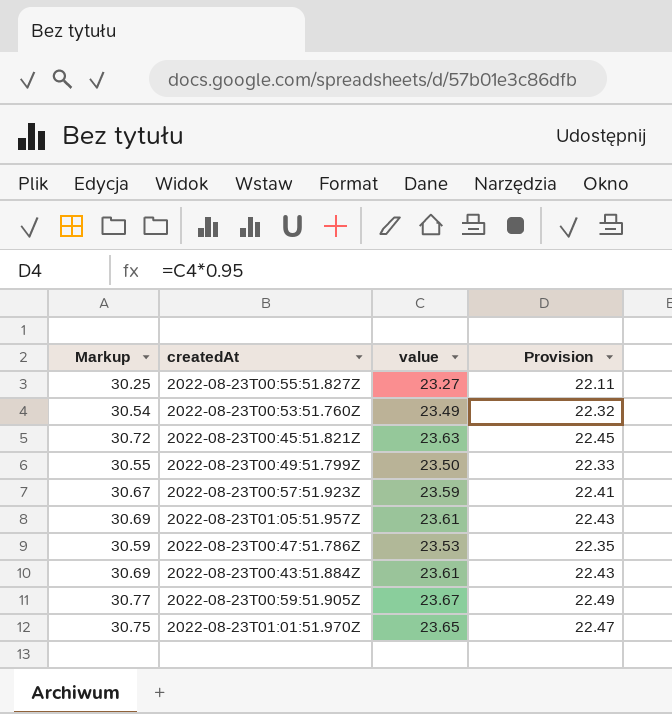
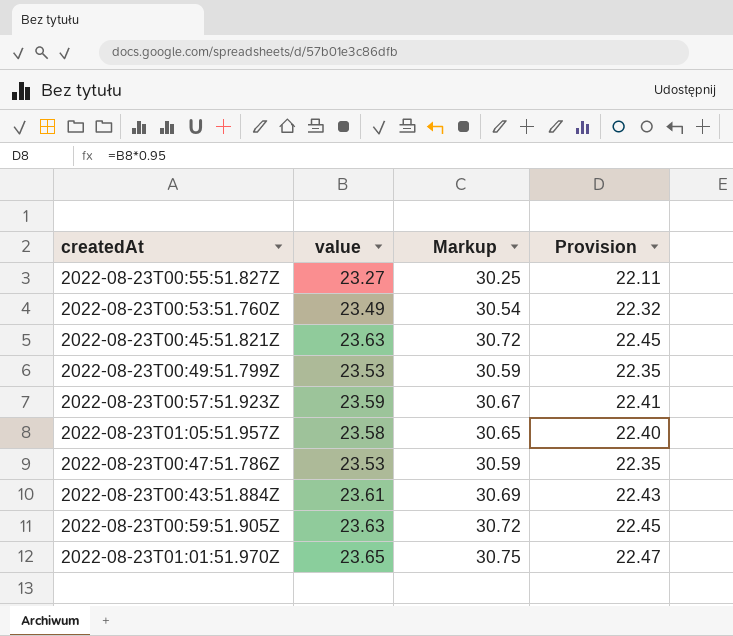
column Markup | position: 1 -> 3
2022-08-23T00:49:51.799Z | value: 23.50 -> 23.53
2022-08-23T00:49:51.799Z | Markup: 30.55 -> 30.59
2022-08-23T00:49:51.799Z | Provision: 22.33 -> 22.35
2022-08-23T01:05:51.957Z | value: 23.61 -> 23.58
2022-08-23T01:05:51.957Z | Markup: 30.69 -> 30.65
2022-08-23T01:05:51.957Z | Provision: 22.43 -> 22.40
2022-08-23T00:59:51.905Z | value: 23.67 -> 23.63
2022-08-23T00:59:51.905Z | Markup: 30.77 -> 30.72
2022-08-23T00:59:51.905Z | Provision: 22.49 -> 22.45

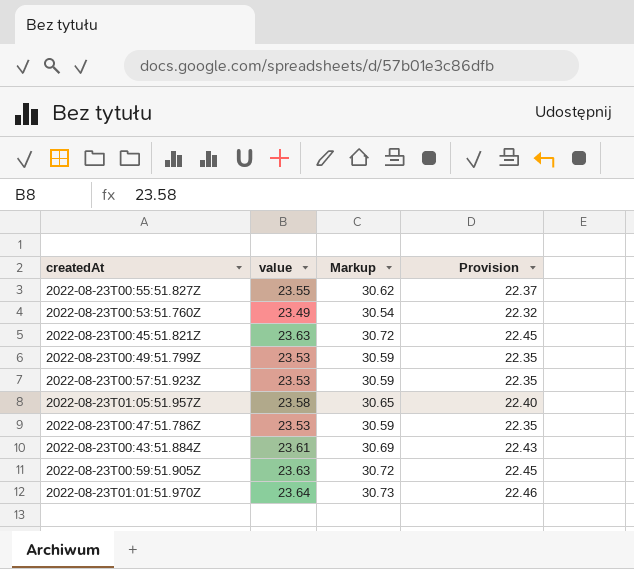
2022-08-23T00:55:51.827Z | value: 23.27 -> 23.55
2022-08-23T00:55:51.827Z | Markup: 30.25 -> 30.62
2022-08-23T00:55:51.827Z | Provision: 22.11 -> 22.37
2022-08-23T00:57:51.923Z | value: 23.59 -> 23.53
2022-08-23T00:57:51.923Z | Markup: 30.67 -> 30.59
2022-08-23T00:57:51.923Z | Provision: 22.41 -> 22.35
2022-08-23T01:01:51.970Z | value: 23.65 -> 23.64
2022-08-23T01:01:51.970Z | Markup: 30.75 -> 30.73
2022-08-23T01:01:51.970Z | Provision: 22.47 -> 22.46

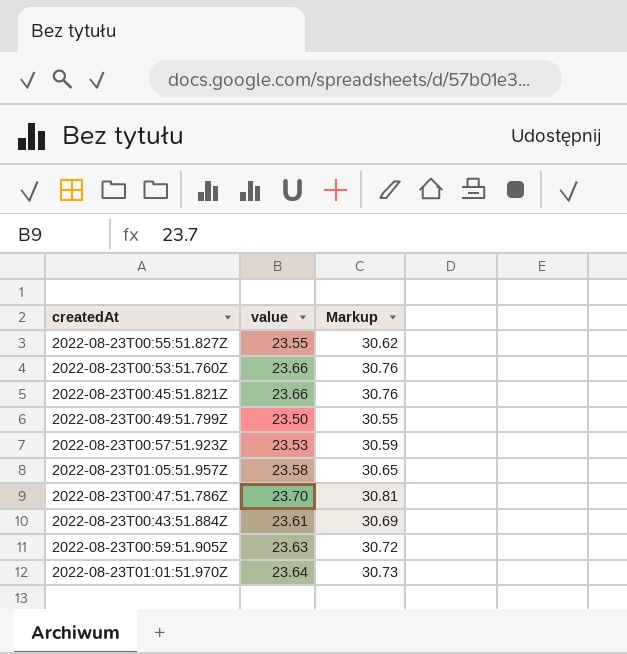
column Provision | formula: [value] * 0.95 -> none
2022-08-23T00:53:51.760Z | value: 23.49 -> 23.66
2022-08-23T00:53:51.760Z | Markup: 30.54 -> 30.76
2022-08-23T00:45:51.821Z | value: 23.63 -> 23.66
2022-08-23T00:45:51.821Z | Markup: 30.72 -> 30.76
2022-08-23T00:49:51.799Z | value: 23.53 -> 23.50
2022-08-23T00:49:51.799Z | Markup: 30.59 -> 30.55
2022-08-23T00:47:51.786Z | value: 23.53 -> 23.70
2022-08-23T00:47:51.786Z | Markup: 30.59 -> 30.81

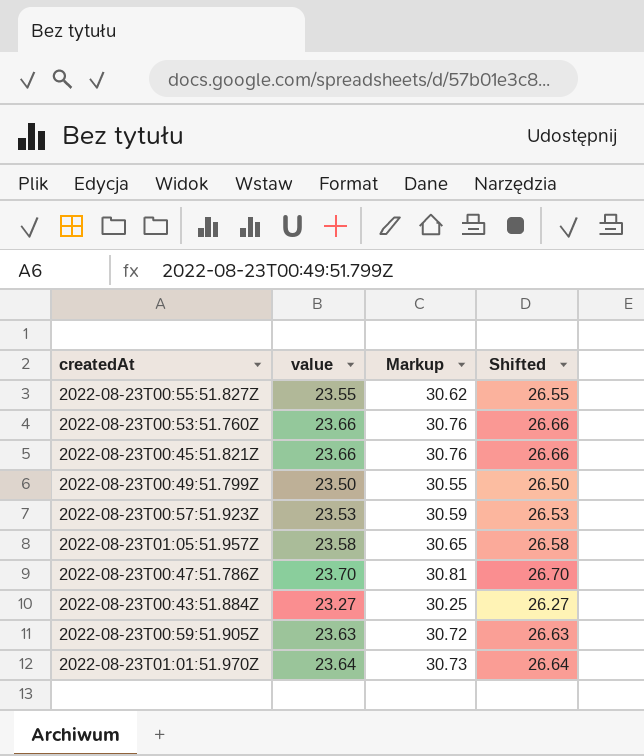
column Shifted | formula: none -> [value] + 3
2022-08-23T00:43:51.884Z | value: 23.61 -> 23.27
2022-08-23T00:43:51.884Z | Markup: 30.69 -> 30.25

